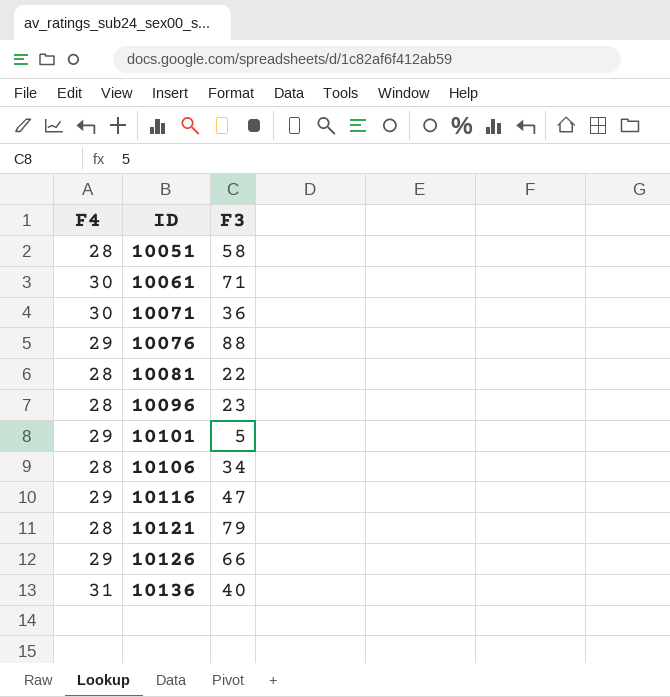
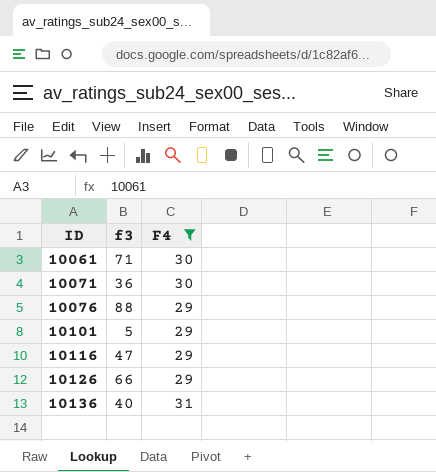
filter: none -> F4 != 28
column name: F3 -> f3
column F4 | position: 1 -> 3

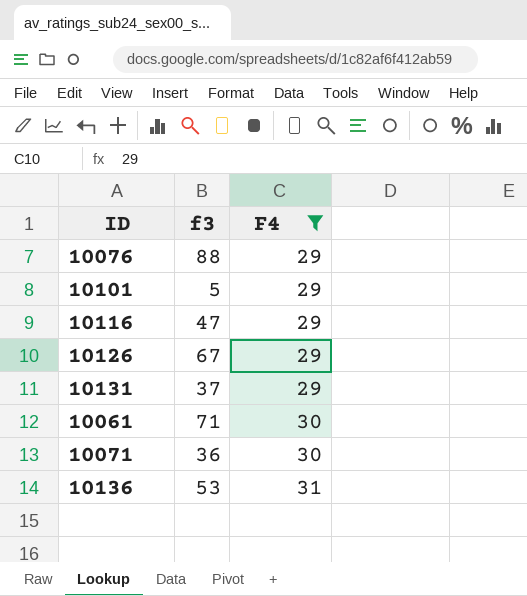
row order: ID ascending -> F4 ascending
10126 | f3: 66 -> 67
row 10131: none -> 37 | 29
10136 | f3: 40 -> 53

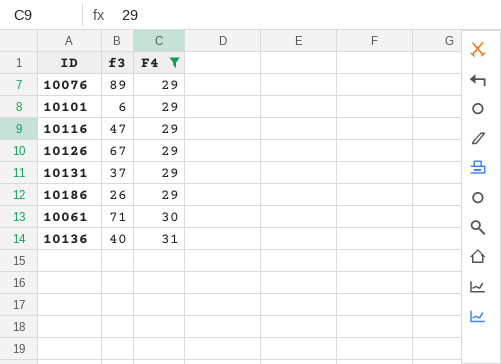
row 10071: 36 | 30 -> none
10076 | f3: 88 -> 89
10101 | f3: 5 -> 6
row 10186: none -> 26 | 29
10136 | f3: 53 -> 40

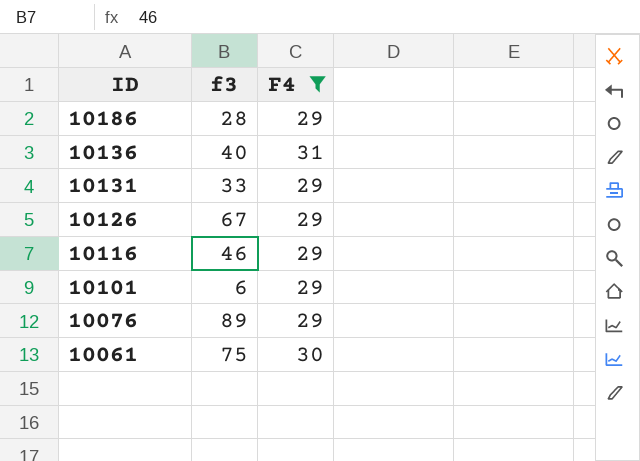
row order: F4 ascending -> ID descending
10186 | f3: 26 -> 28
10131 | f3: 37 -> 33
10116 | f3: 47 -> 46
10061 | f3: 71 -> 75

